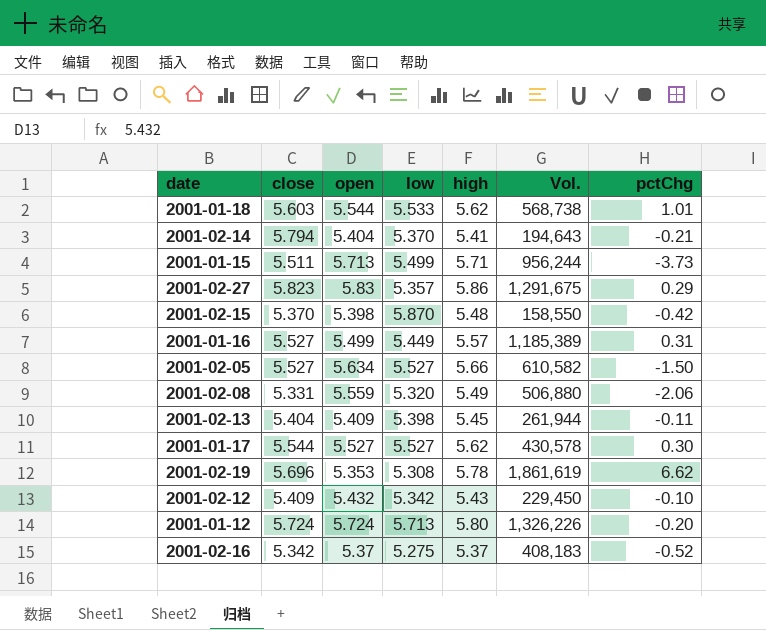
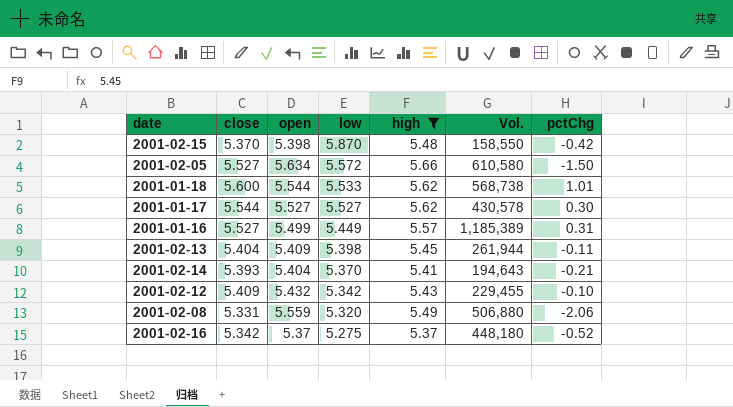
filter: none -> high <= 5.66
row order: none -> low descending
2001-02-05 | low: 5.527 -> 5.572
2001-02-05 | Vol.: 610,582 -> 610,580
2001-01-18 | close: 5.603 -> 5.600
2001-02-14 | close: 5.794 -> 5.393
2001-02-12 | Vol.: 229,450 -> 229,455
2001-02-16 | Vol.: 408,183 -> 448,180

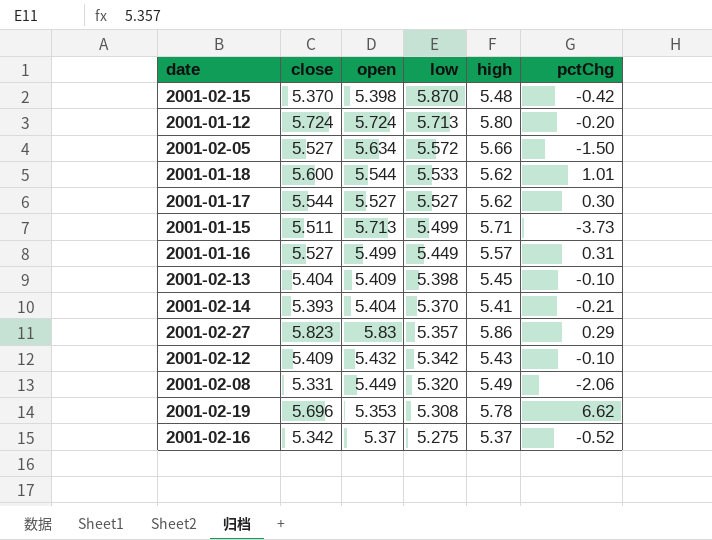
filter: high <= 5.66 -> none
column Vol. | position: 6 -> none
2001-02-13 | pctChg: -0.11 -> -0.10
2001-02-08 | open: 5.559 -> 5.449

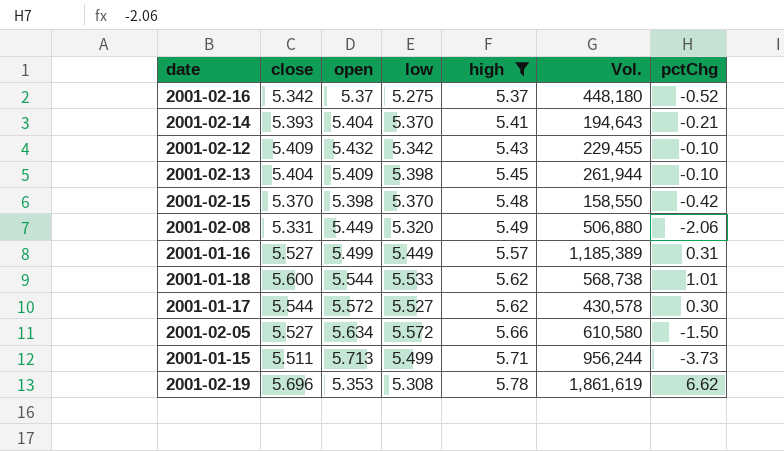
filter: none -> high <= 5.78
row order: low descending -> high ascending
column Vol. | position: none -> 6
2001-02-15 | low: 5.870 -> 5.370
2001-01-17 | open: 5.527 -> 5.572

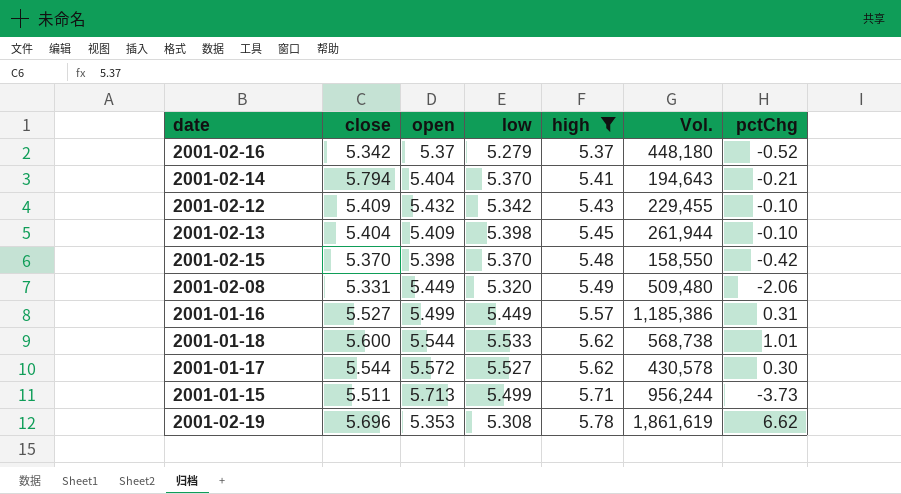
row 2001-02-05: 5.527 | 5.634 | 5.572 | 5.66 | 610,580 | -1.50 -> none
2001-02-16 | low: 5.275 -> 5.279
2001-02-14 | close: 5.393 -> 5.794
2001-02-08 | Vol.: 506,880 -> 509,480
2001-01-16 | Vol.: 1,185,389 -> 1,185,386

